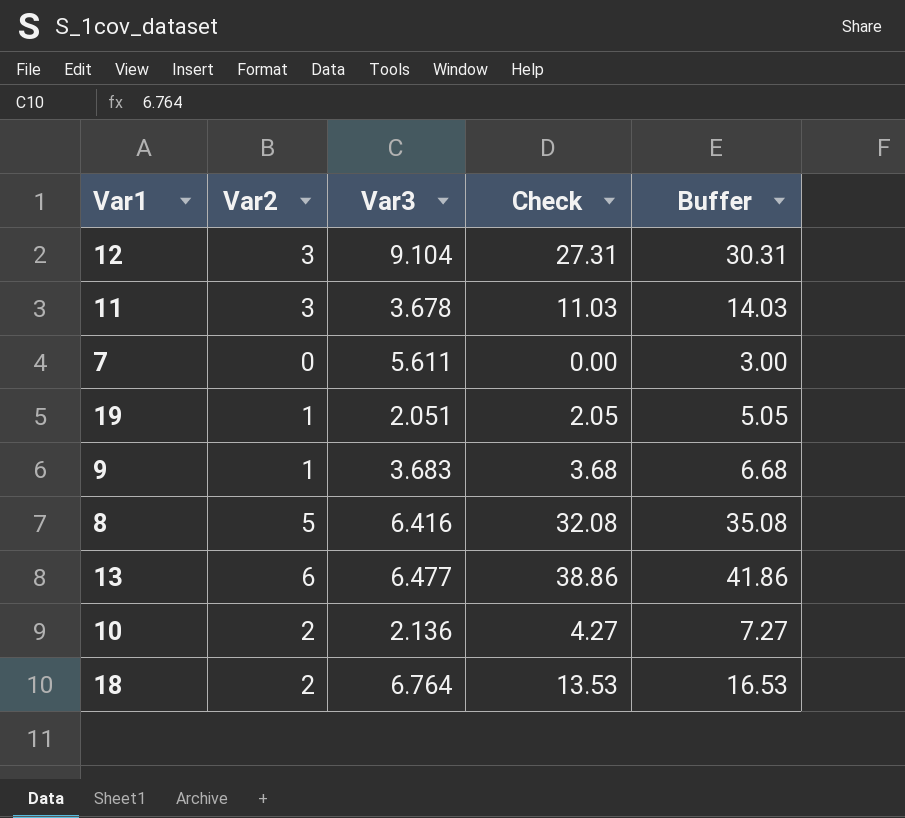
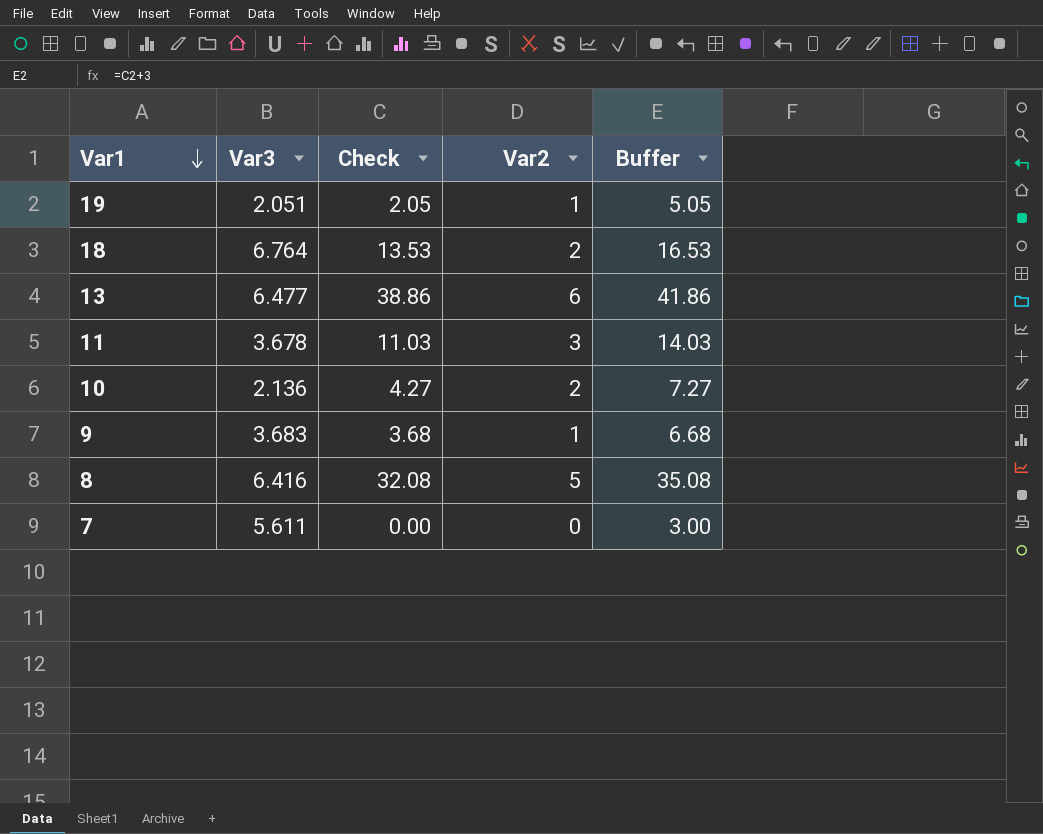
row order: none -> Var1 descending
column Var2 | position: 2 -> 4
row 12: 3 | 9.104 | 27.31 | 30.31 -> none

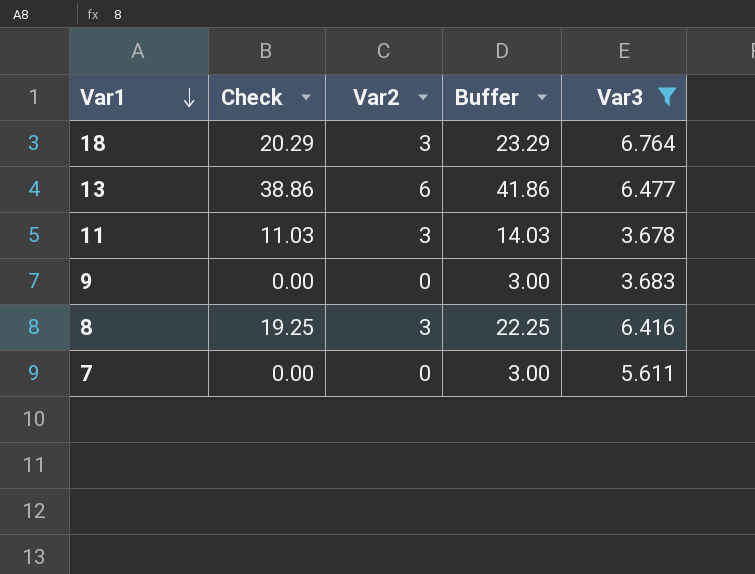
filter: none -> Var3 >= 3.678
column Var3 | position: 2 -> 5
18 | Check: 13.53 -> 20.29
18 | Var2: 2 -> 3
18 | Buffer: 16.53 -> 23.29
9 | Check: 3.68 -> 0.00
9 | Var2: 1 -> 0
9 | Buffer: 6.68 -> 3.00
8 | Check: 32.08 -> 19.25
8 | Var2: 5 -> 3
8 | Buffer: 35.08 -> 22.25

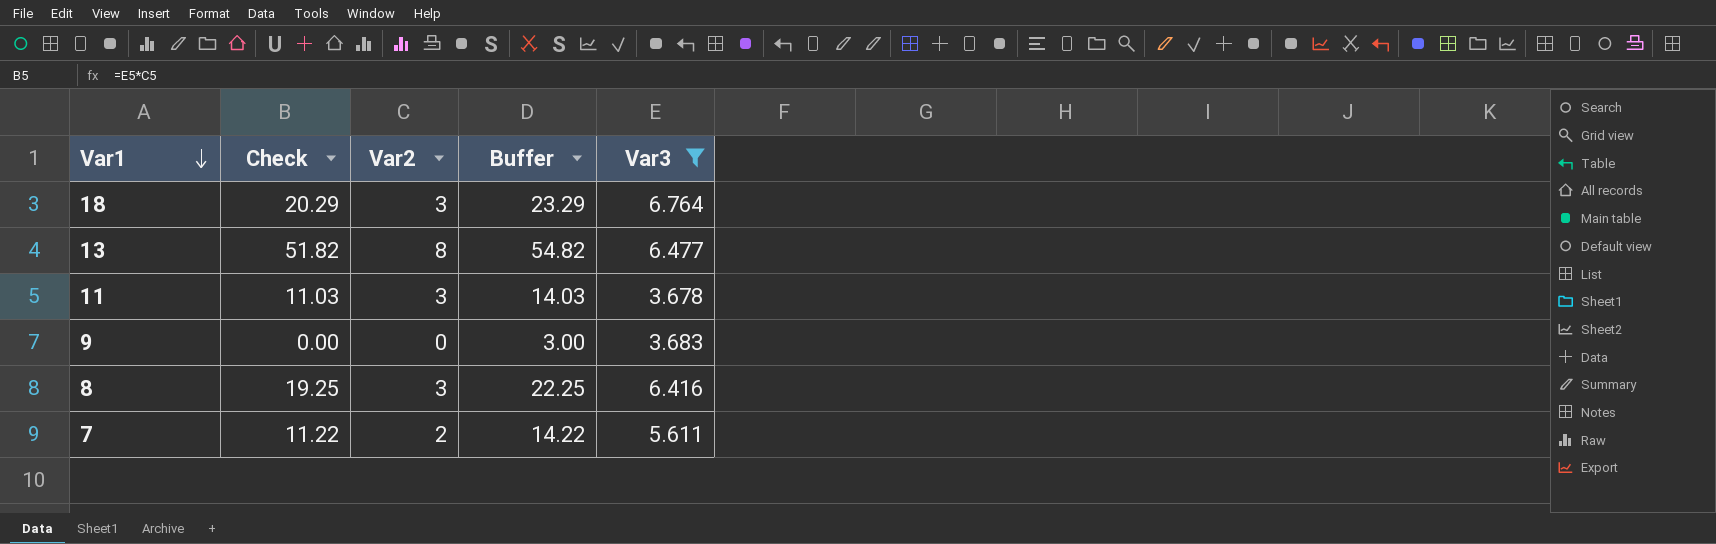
13 | Check: 38.86 -> 51.82
13 | Var2: 6 -> 8
13 | Buffer: 41.86 -> 54.82
7 | Check: 0.00 -> 11.22
7 | Var2: 0 -> 2
7 | Buffer: 3.00 -> 14.22

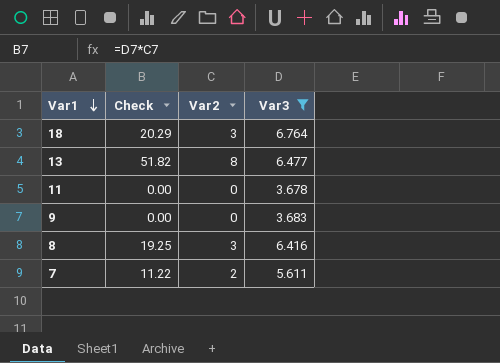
column Buffer | formula: [Check] + 3 -> none
11 | Check: 11.03 -> 0.00
11 | Var2: 3 -> 0

